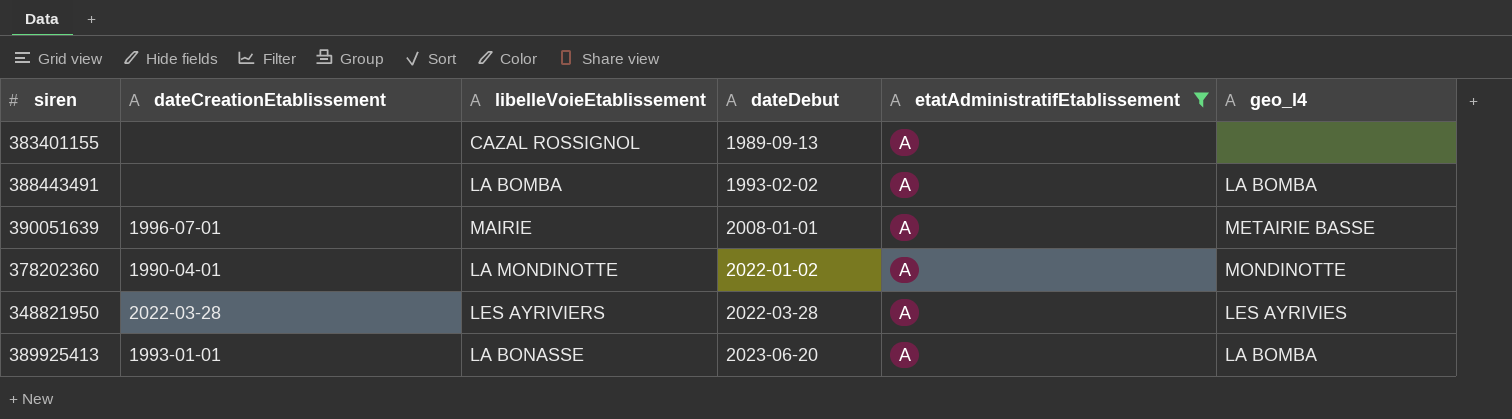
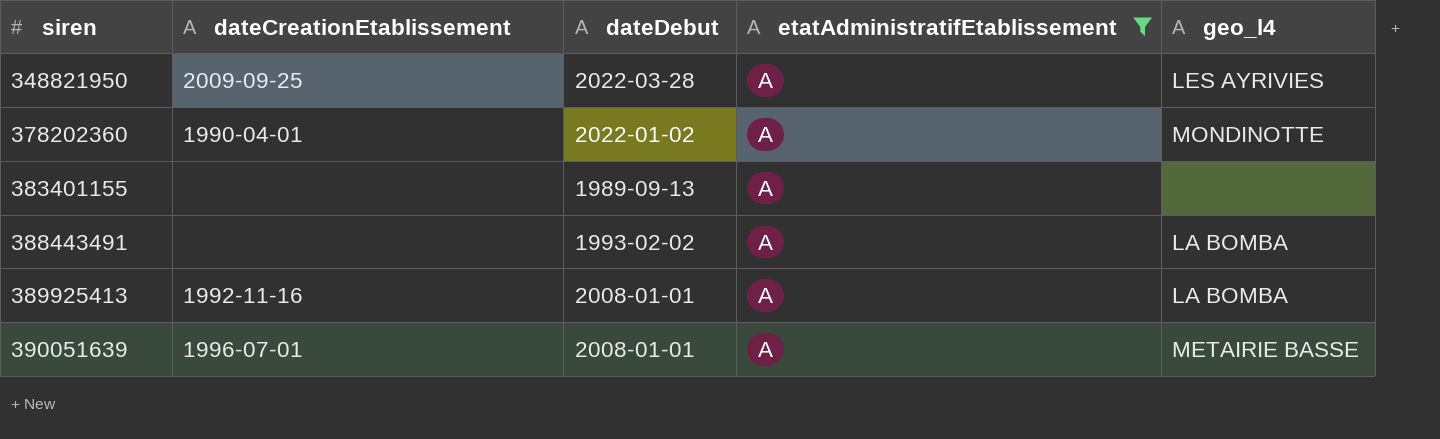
row order: dateDebut ascending -> siren ascending
column libelleVoieEtablissement | position: 3 -> none
348821950 | dateCreationEtablissement: 2022-03-28 -> 2009-09-25
389925413 | dateCreationEtablissement: 1993-01-01 -> 1992-11-16
389925413 | dateDebut: 2023-06-20 -> 2008-01-01

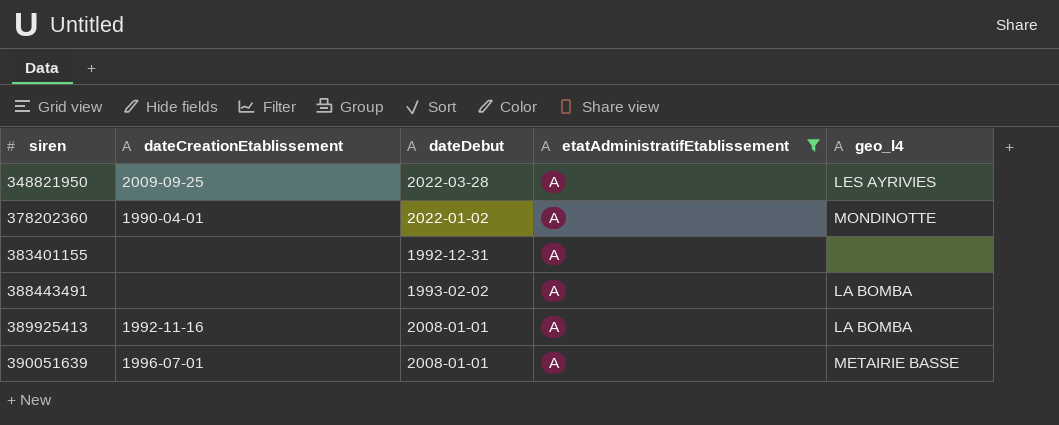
383401155 | dateDebut: 1989-09-13 -> 1992-12-31

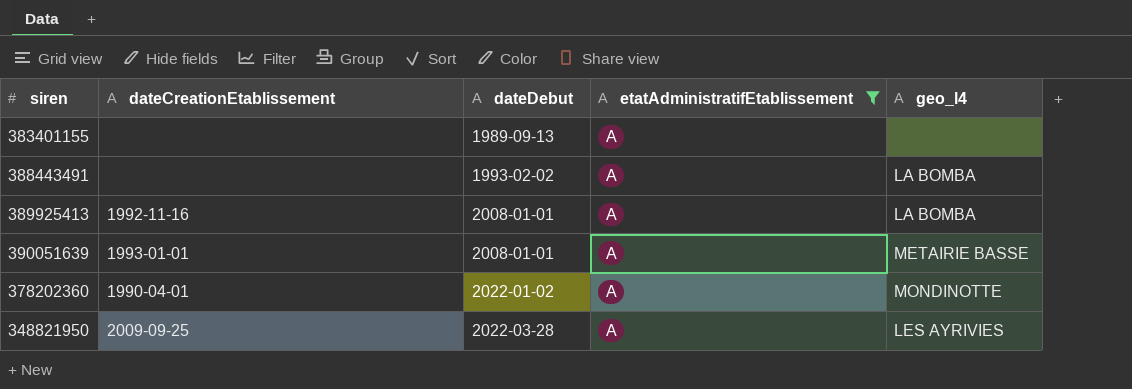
row order: siren ascending -> dateDebut ascending
383401155 | dateDebut: 1992-12-31 -> 1989-09-13
390051639 | dateCreationEtablissement: 1996-07-01 -> 1993-01-01

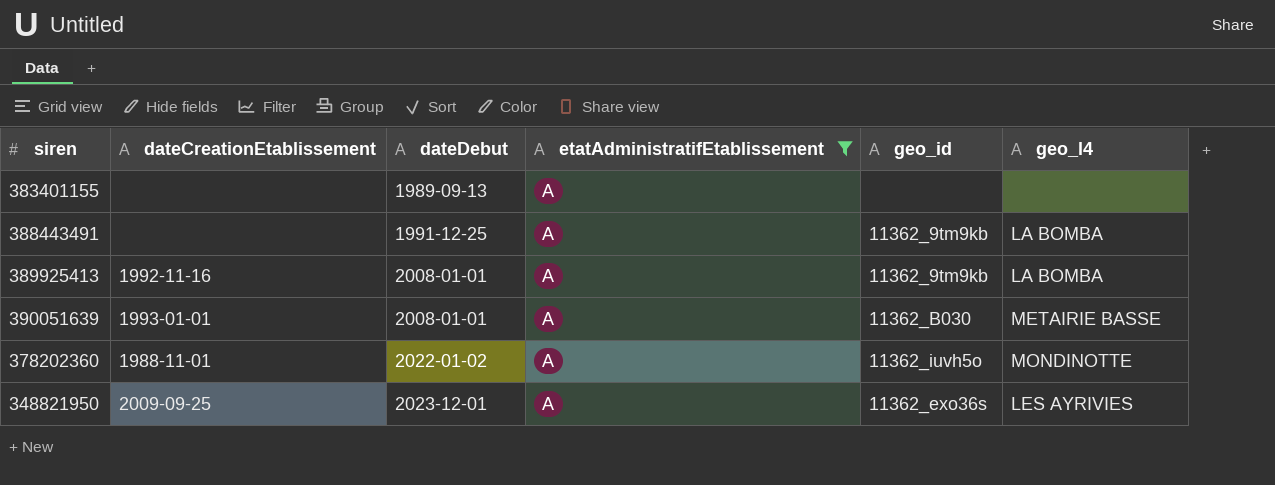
column geo_id | position: none -> 5
388443491 | dateDebut: 1993-02-02 -> 1991-12-25
378202360 | dateCreationEtablissement: 1990-04-01 -> 1988-11-01
348821950 | dateDebut: 2022-03-28 -> 2023-12-01

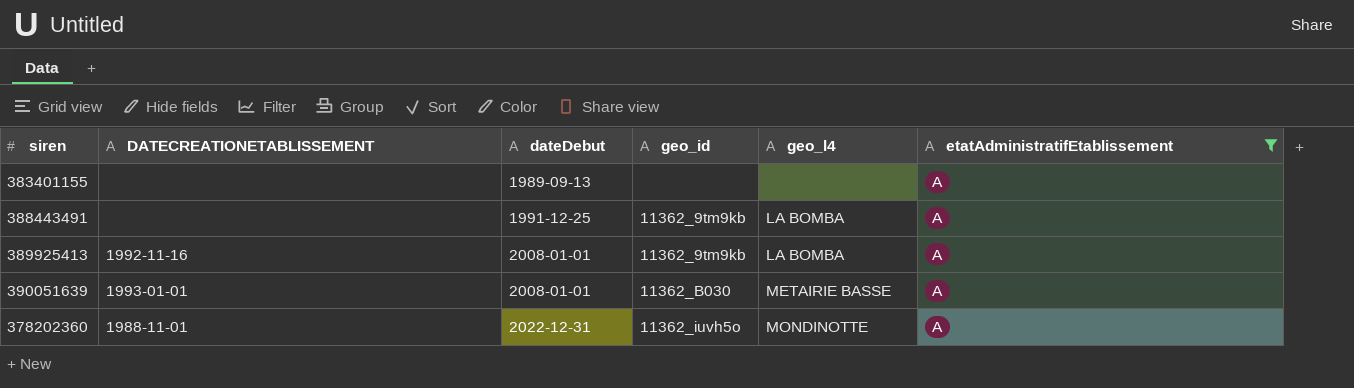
column name: dateCreationEtablissement -> DATECREATIONETABLISSEMENT
column etatAdministratifEtablissement | position: 4 -> 6
row 348821950: 2009-09-25 | 2023-12-01 | A | 11362_exo36s | LES AYRIVIES -> none
378202360 | dateDebut: 2022-01-02 -> 2022-12-31

